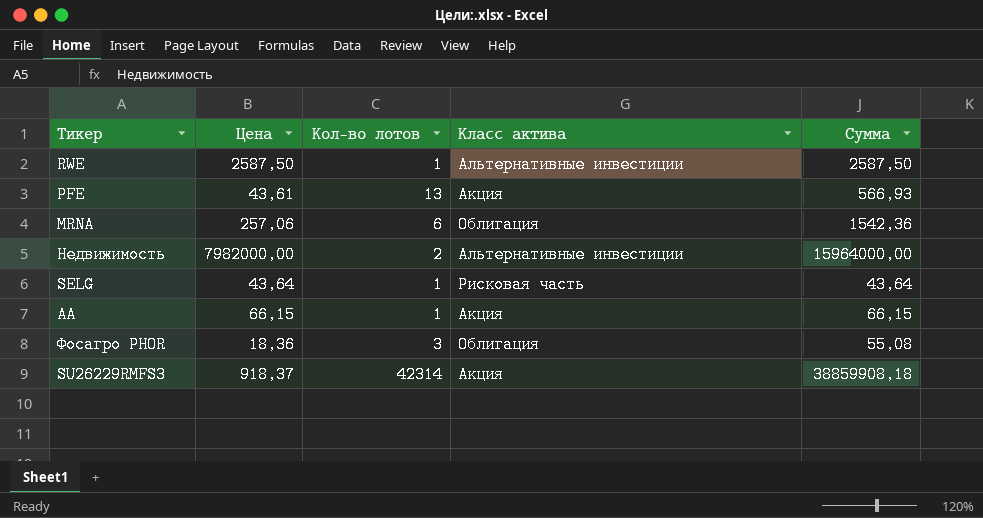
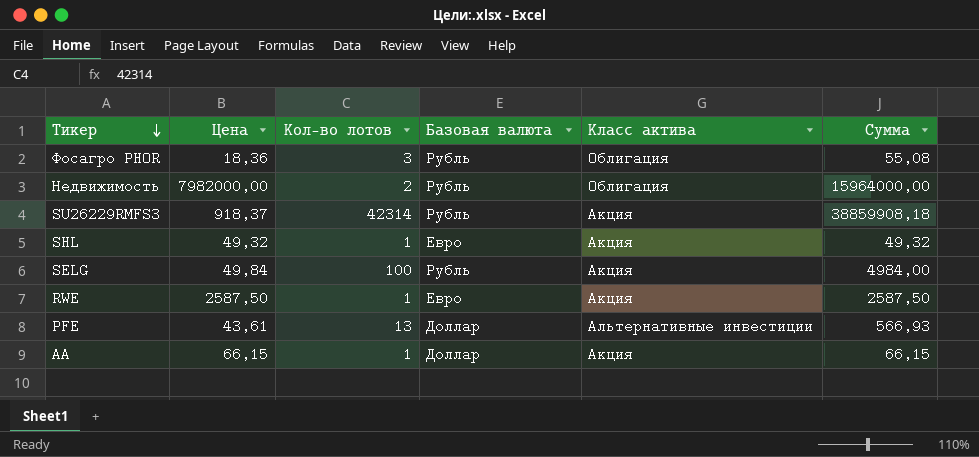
row order: none -> Тикер descending
column Базовая валюта | position: none -> 4
row MRNA: 257,06 | 6 | Облигация | 1542,36 -> none
Недвижимость | Класс актива: Альтернативные инвестиции -> Облигация
row SHL: none -> 49,32 | 1 | Евро | Акция | 49,32
SELG | Цена: 43,64 -> 49,84
SELG | Кол-во лотов: 1 -> 100
SELG | Класс актива: Рисковая часть -> Акция
SELG | Сумма: 43,64 -> 4984,00
RWE | Класс актива: Альтернативные инвестиции -> Акция
PFE | Класс актива: Акция -> Альтернативные инвестиции

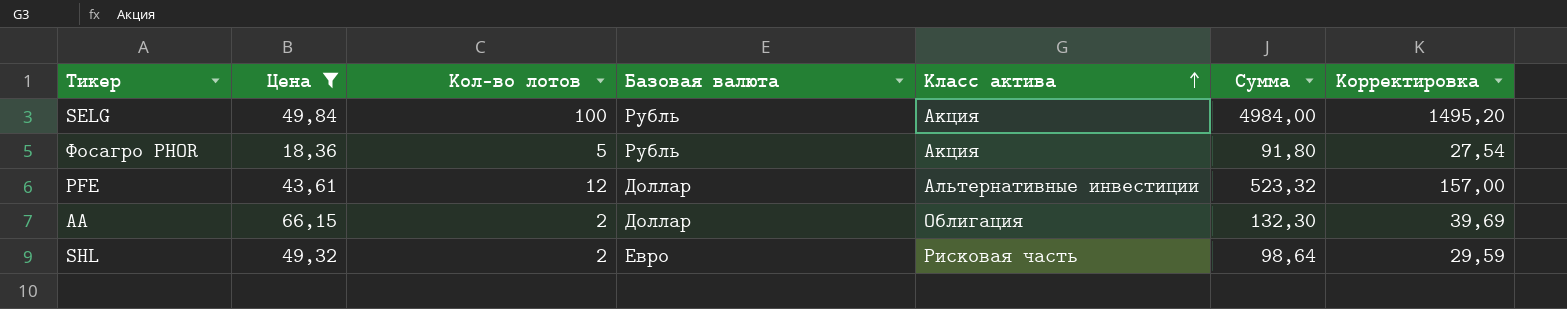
filter: none -> Цена <= 66,15
row order: Тикер descending -> Класс актива ascending
column Корректировка | formula: none -> [Сумма] * 0,3
Фосагро PHOR | Кол-во лотов: 3 -> 5
Фосагро PHOR | Класс актива: Облигация -> Акция
Фосагро PHOR | Сумма: 55,08 -> 91,80
PFE | Кол-во лотов: 13 -> 12
PFE | Сумма: 566,93 -> 523,32
AA | Кол-во лотов: 1 -> 2
AA | Класс актива: Акция -> Облигация
AA | Сумма: 66,15 -> 132,30
SHL | Кол-во лотов: 1 -> 2
SHL | Класс актива: Акция -> Рисковая часть
SHL | Сумма: 49,32 -> 98,64

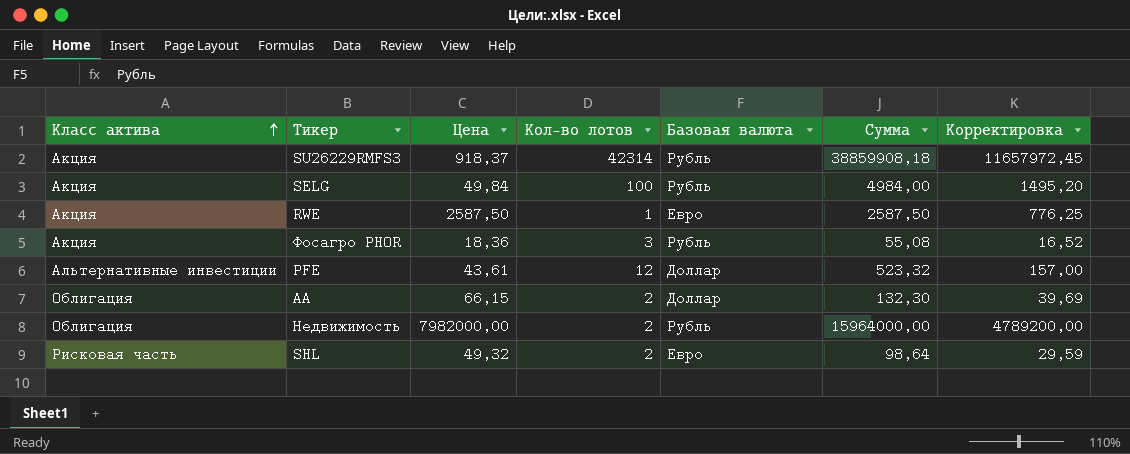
filter: Цена <= 66,15 -> none
column Класс актива | position: 5 -> 1
Фосагро PHOR | Кол-во лотов: 5 -> 3
Фосагро PHOR | Сумма: 91,80 -> 55,08
Фосагро PHOR | Корректировка: 27,54 -> 16,52

